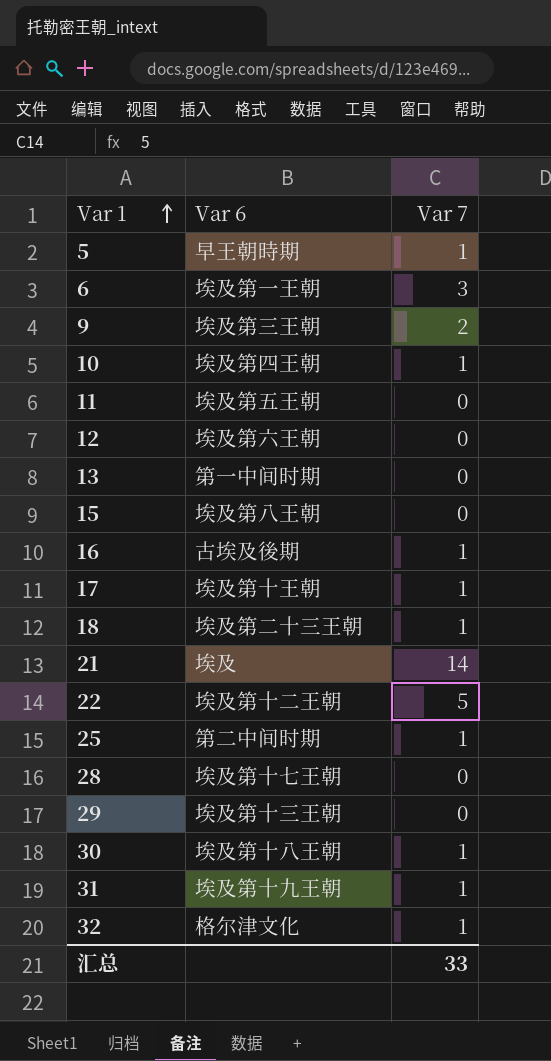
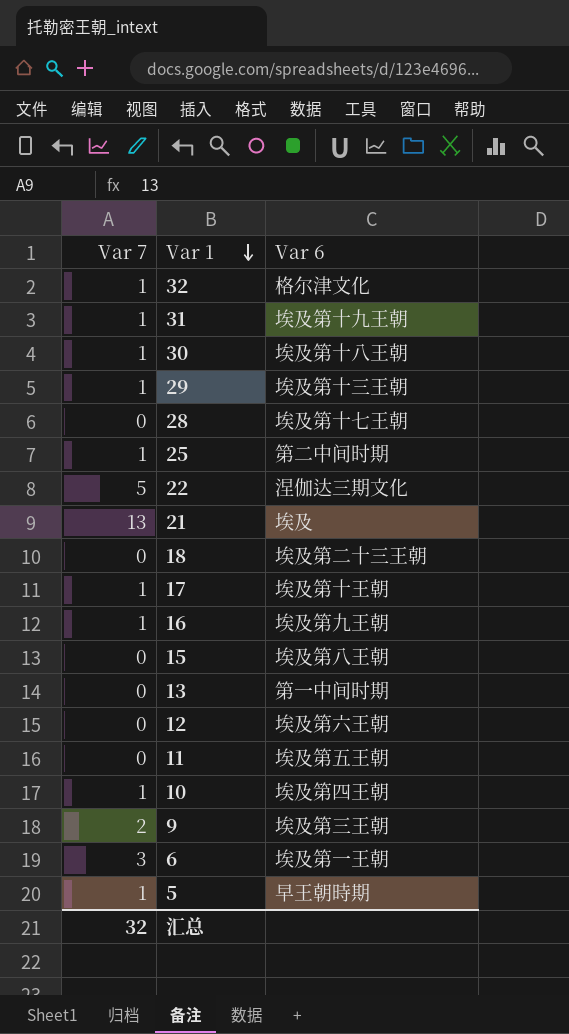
row order: Var 1 ascending -> Var 1 descending
column Var 7 | position: 3 -> 1
29 | Var 7: 0 -> 1
22 | Var 6: 埃及第十二王朝 -> 涅伽达三期文化
21 | Var 7: 14 -> 13
18 | Var 7: 1 -> 0
16 | Var 6: 古埃及後期 -> 埃及第九王朝
汇总 | Var 7: 33 -> 32

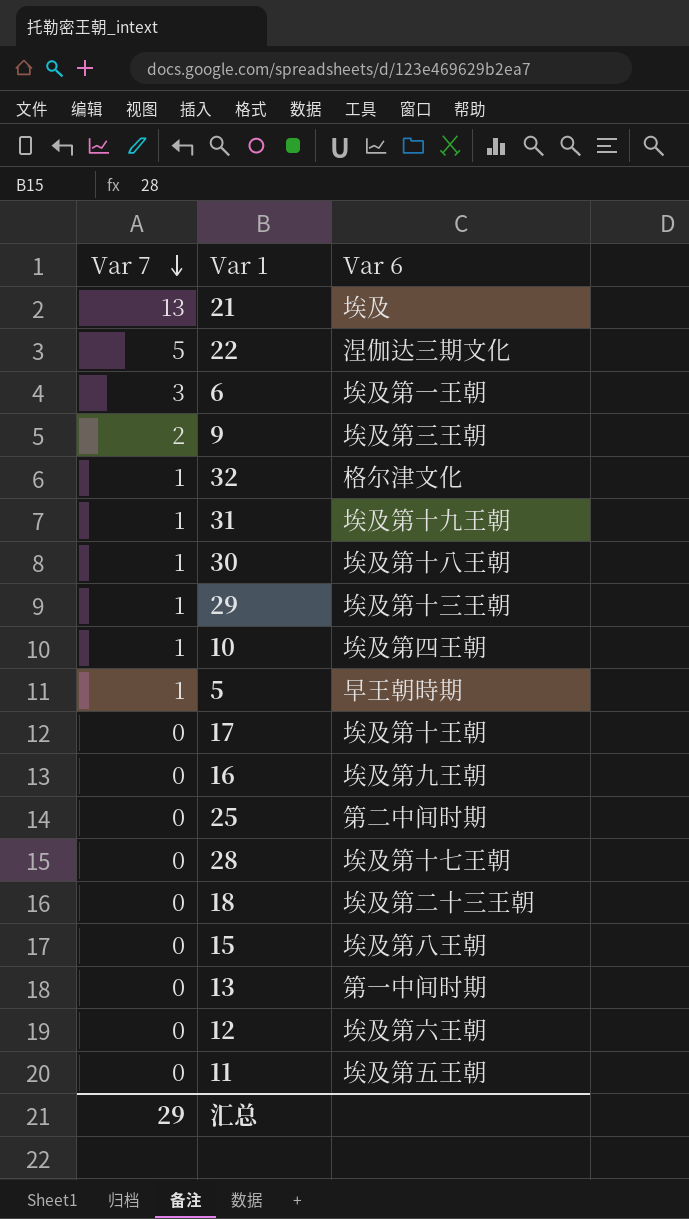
row order: Var 1 descending -> Var 7 descending
17 | Var 7: 1 -> 0
16 | Var 7: 1 -> 0
25 | Var 7: 1 -> 0
汇总 | Var 7: 32 -> 29

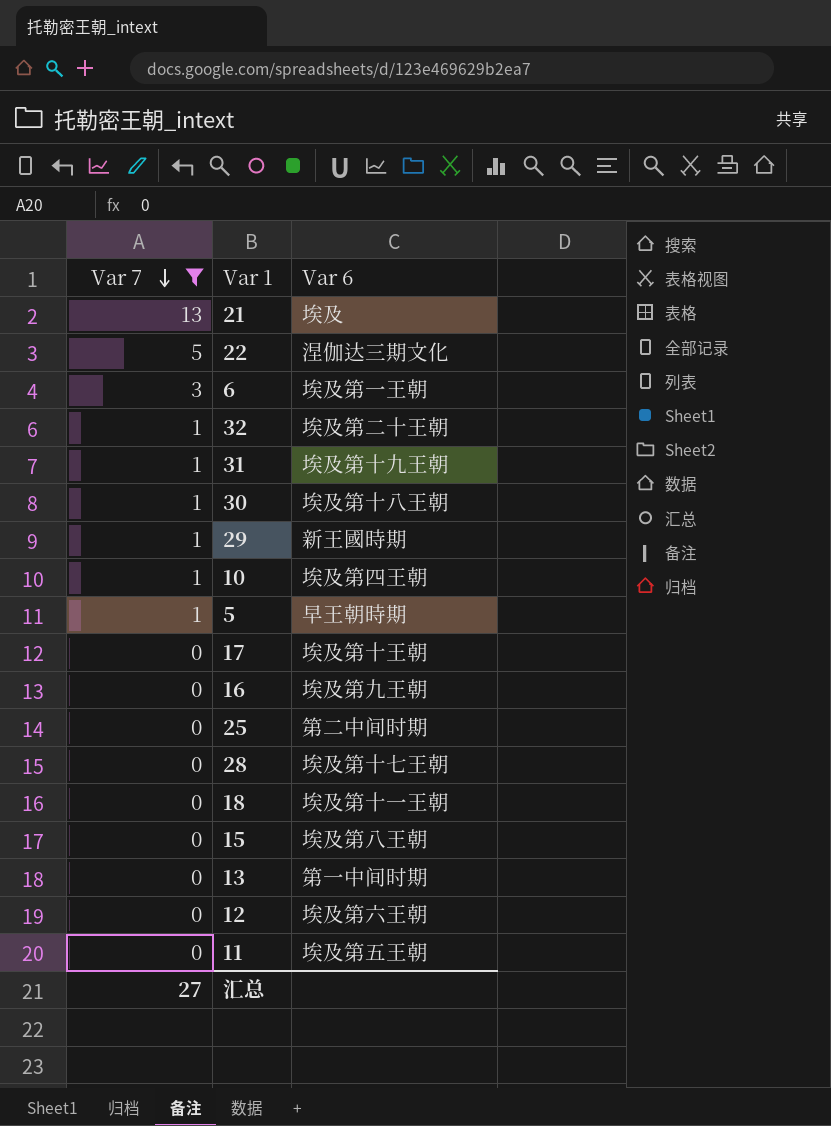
filter: none -> Var 7 != 2
32 | Var 6: 格尔津文化 -> 埃及第二十王朝
29 | Var 6: 埃及第十三王朝 -> 新王國時期
18 | Var 6: 埃及第二十三王朝 -> 埃及第十一王朝
汇总 | Var 7: 29 -> 27

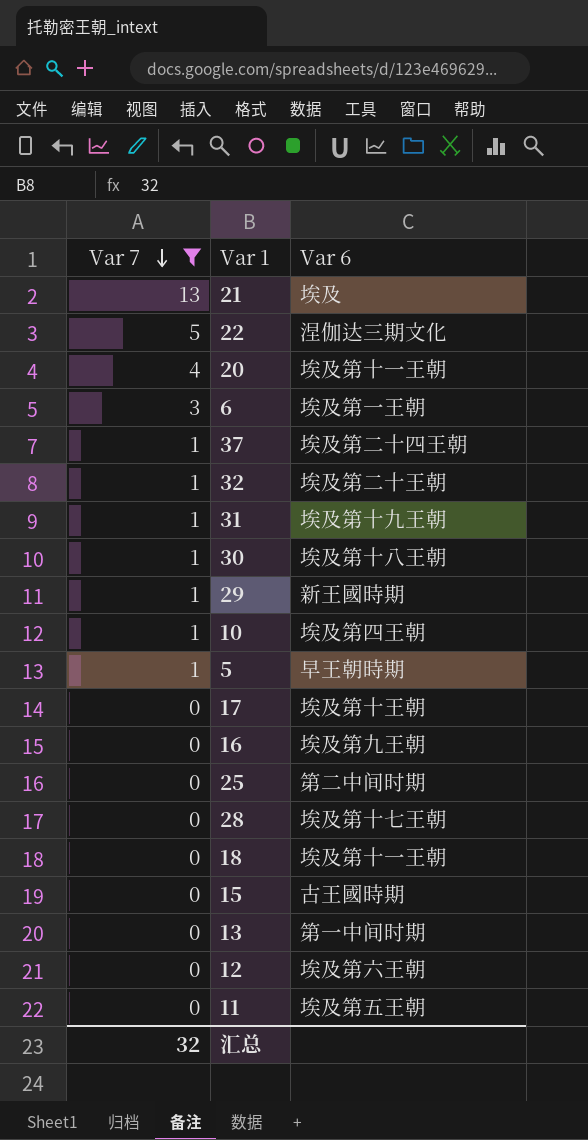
row 20: none -> 4 | 埃及第十一王朝
row 37: none -> 1 | 埃及第二十四王朝
15 | Var 6: 埃及第八王朝 -> 古王國時期
汇总 | Var 7: 27 -> 32

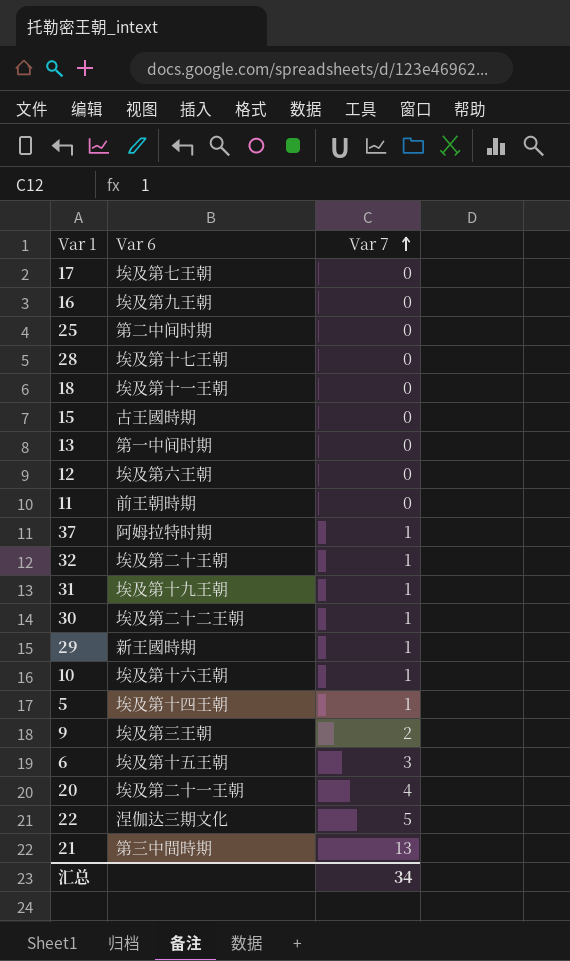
filter: Var 7 != 2 -> none
row order: Var 7 descending -> Var 7 ascending
column Var 7 | position: 1 -> 3
17 | Var 6: 埃及第十王朝 -> 埃及第七王朝
11 | Var 6: 埃及第五王朝 -> 前王朝時期
37 | Var 6: 埃及第二十四王朝 -> 阿姆拉特时期
30 | Var 6: 埃及第十八王朝 -> 埃及第二十二王朝
10 | Var 6: 埃及第四王朝 -> 埃及第十六王朝
5 | Var 6: 早王朝時期 -> 埃及第十四王朝
6 | Var 6: 埃及第一王朝 -> 埃及第十五王朝
20 | Var 6: 埃及第十一王朝 -> 埃及第二十一王朝
21 | Var 6: 埃及 -> 第三中間時期
汇总 | Var 7: 32 -> 34

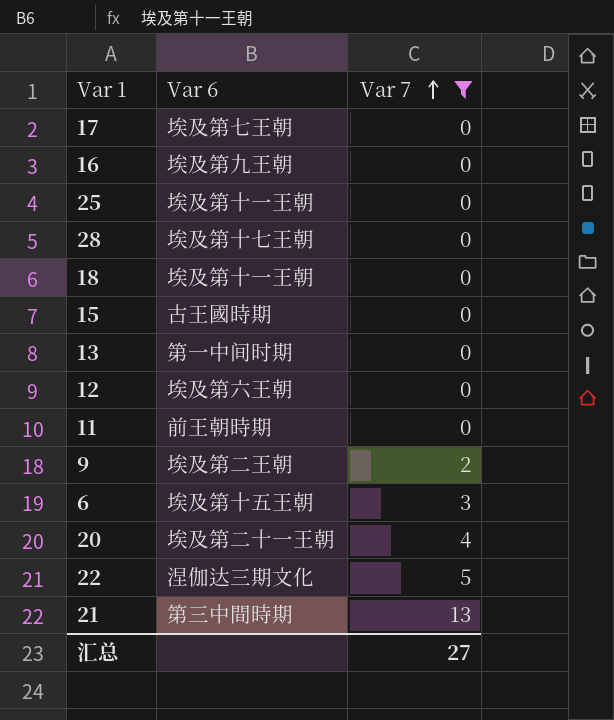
filter: none -> Var 7 != 1
25 | Var 6: 第二中间时期 -> 埃及第十一王朝
9 | Var 6: 埃及第三王朝 -> 埃及第二王朝
汇总 | Var 7: 34 -> 27

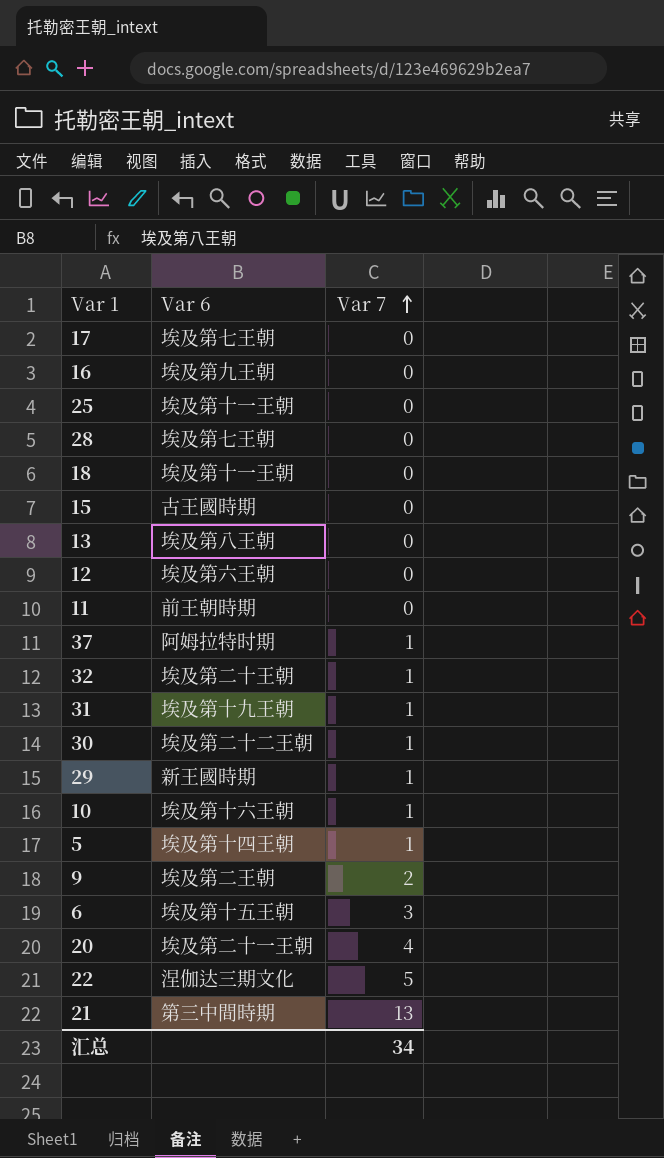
filter: Var 7 != 1 -> none
28 | Var 6: 埃及第十七王朝 -> 埃及第七王朝
13 | Var 6: 第一中间时期 -> 埃及第八王朝
汇总 | Var 7: 27 -> 34

